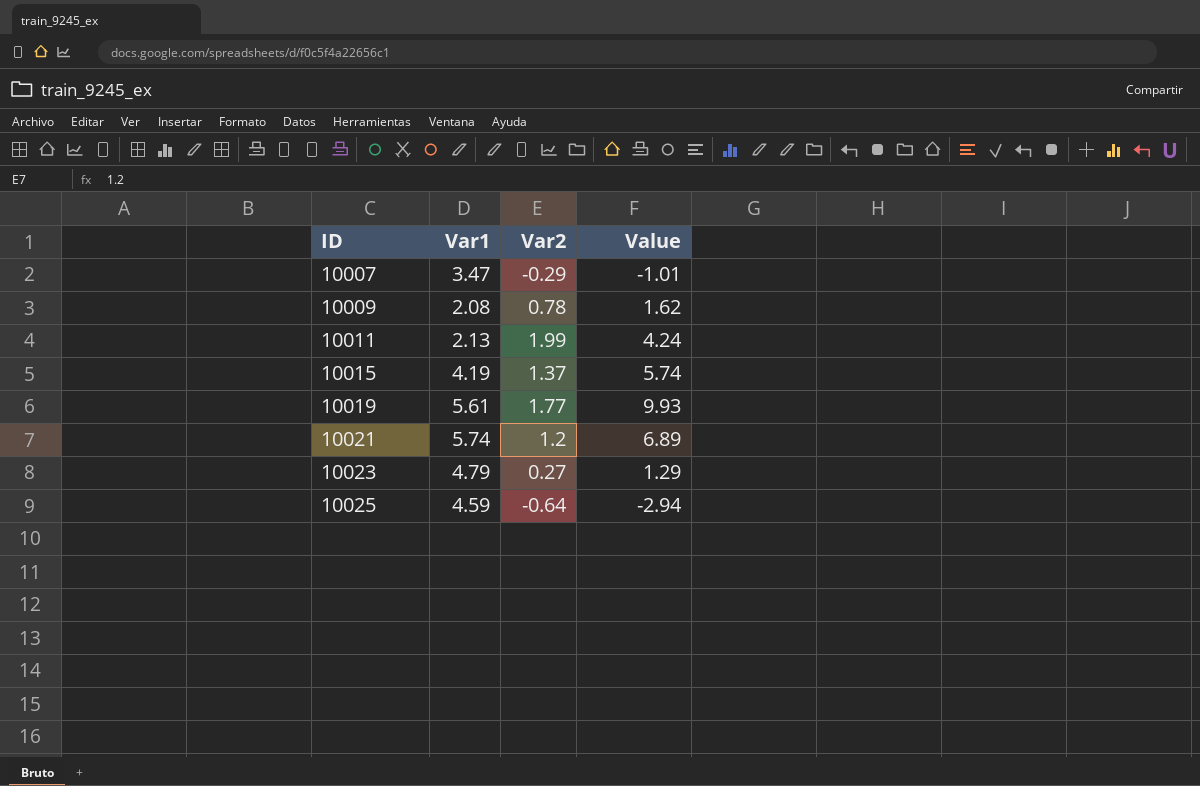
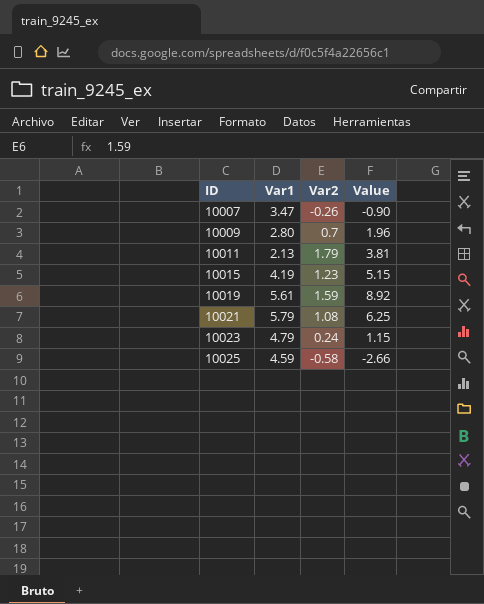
10007 | Var2: -0.29 -> -0.26
10007 | Value: -1.01 -> -0.90
10009 | Var1: 2.08 -> 2.80
10009 | Var2: 0.78 -> 0.7
10009 | Value: 1.62 -> 1.96
10011 | Var2: 1.99 -> 1.79
10011 | Value: 4.24 -> 3.81
10015 | Var2: 1.37 -> 1.23
10015 | Value: 5.74 -> 5.15
10019 | Var2: 1.77 -> 1.59
10019 | Value: 9.93 -> 8.92
10021 | Var1: 5.74 -> 5.79
10021 | Var2: 1.2 -> 1.08
10021 | Value: 6.89 -> 6.25
10023 | Var2: 0.27 -> 0.24
10023 | Value: 1.29 -> 1.15
10025 | Var2: -0.64 -> -0.58
10025 | Value: -2.94 -> -2.66

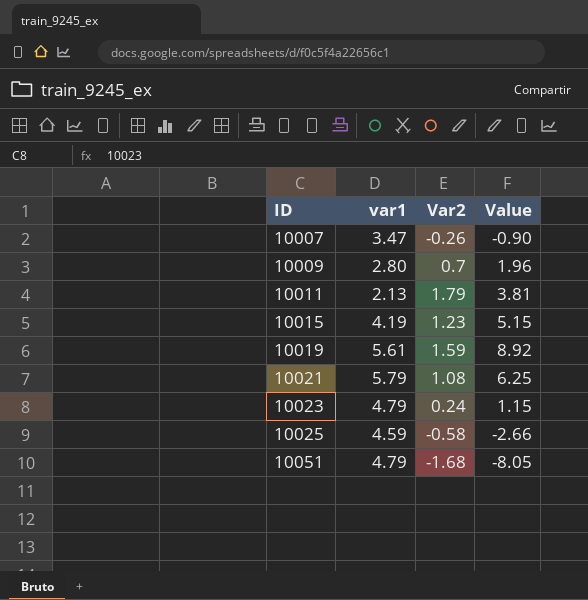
column name: Var1 -> var1
row 10051: none -> 4.79 | -1.68 | -8.05

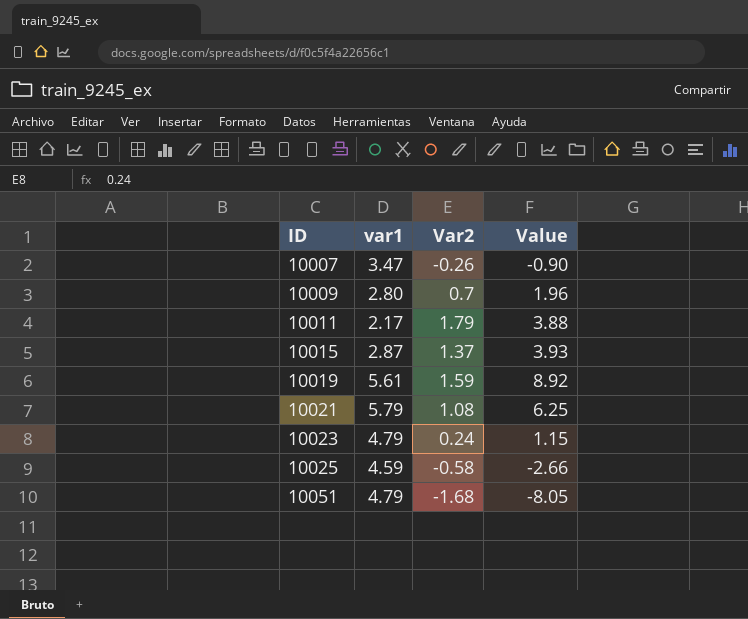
10011 | var1: 2.13 -> 2.17
10011 | Value: 3.81 -> 3.88
10015 | var1: 4.19 -> 2.87
10015 | Var2: 1.23 -> 1.37
10015 | Value: 5.15 -> 3.93

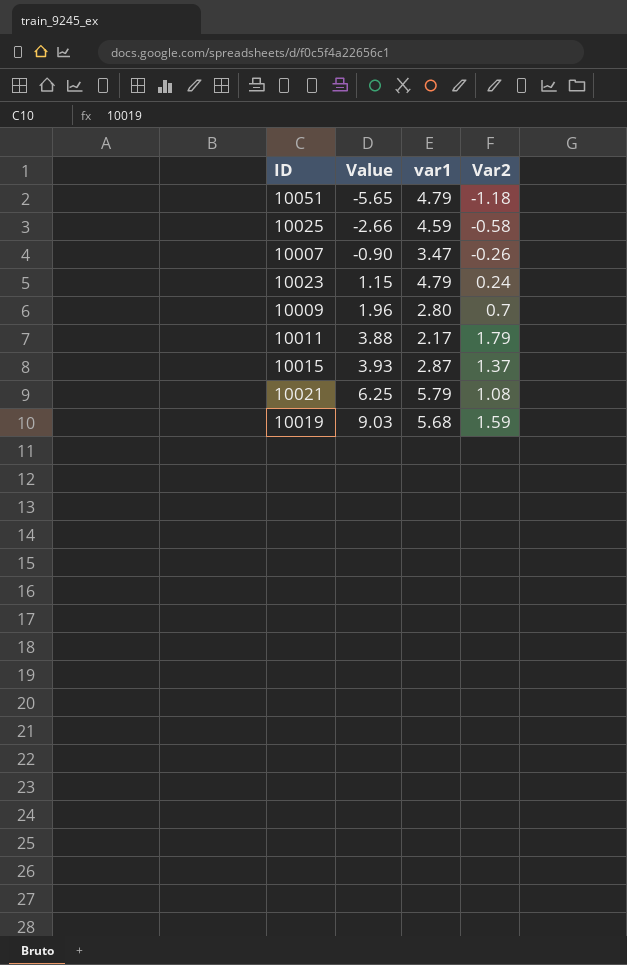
row order: ID ascending -> Value ascending
column Value | position: 4 -> 2
10051 | Value: -8.05 -> -5.65
10051 | Var2: -1.68 -> -1.18
10019 | Value: 8.92 -> 9.03
10019 | var1: 5.61 -> 5.68

